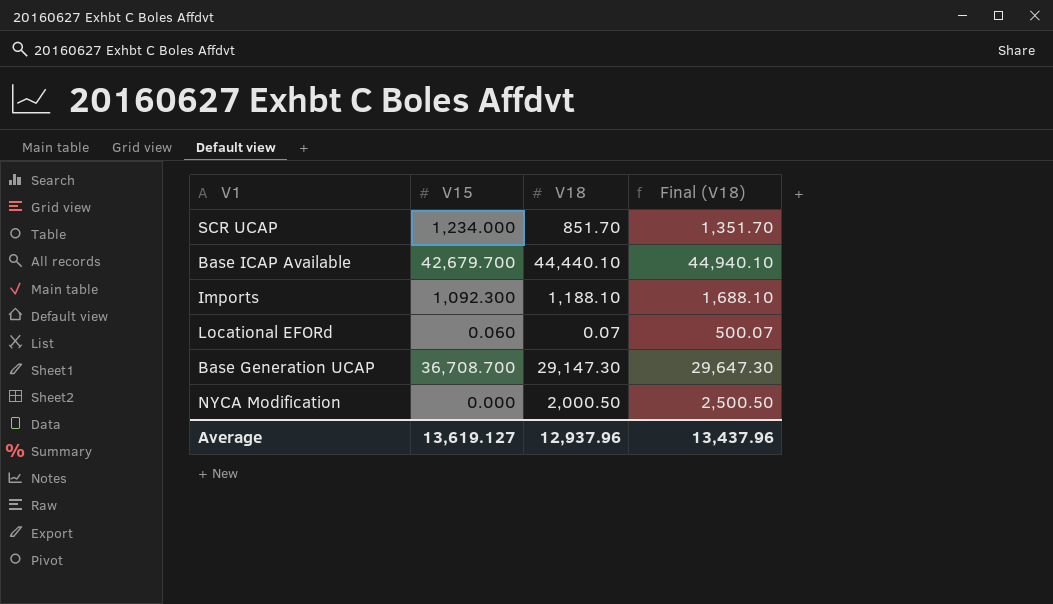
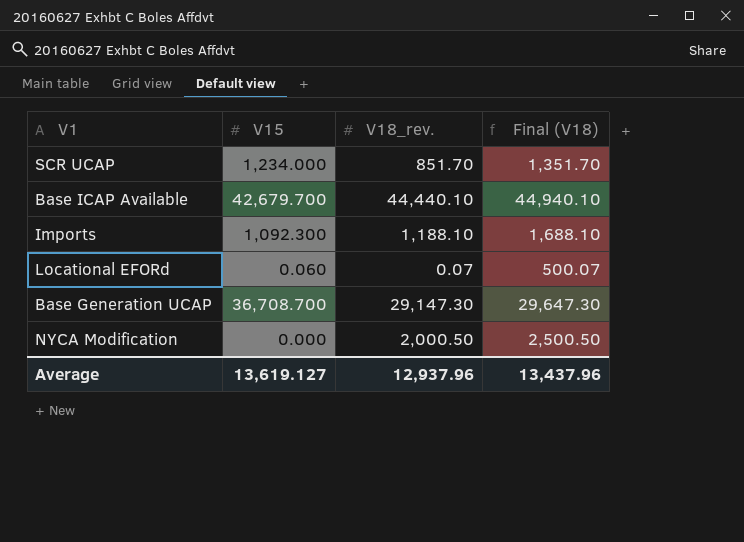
column name: V18 -> V18_rev.

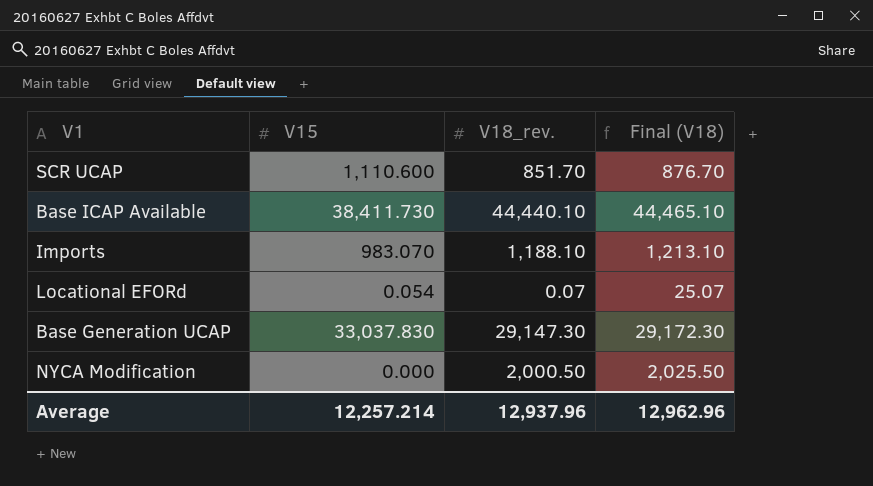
column Final (V18) | formula: [V18_rev.] + 500 -> [V18_rev.] + 25
SCR UCAP | V15: 1,234.000 -> 1,110.600
Base ICAP Available | V15: 42,679.700 -> 38,411.730
Imports | V15: 1,092.300 -> 983.070
Locational EFORd | V15: 0.060 -> 0.054
Base Generation UCAP | V15: 36,708.700 -> 33,037.830
Average | V15: 13,619.127 -> 12,257.214
Average | Final (V18): 13,437.96 -> 12,962.96

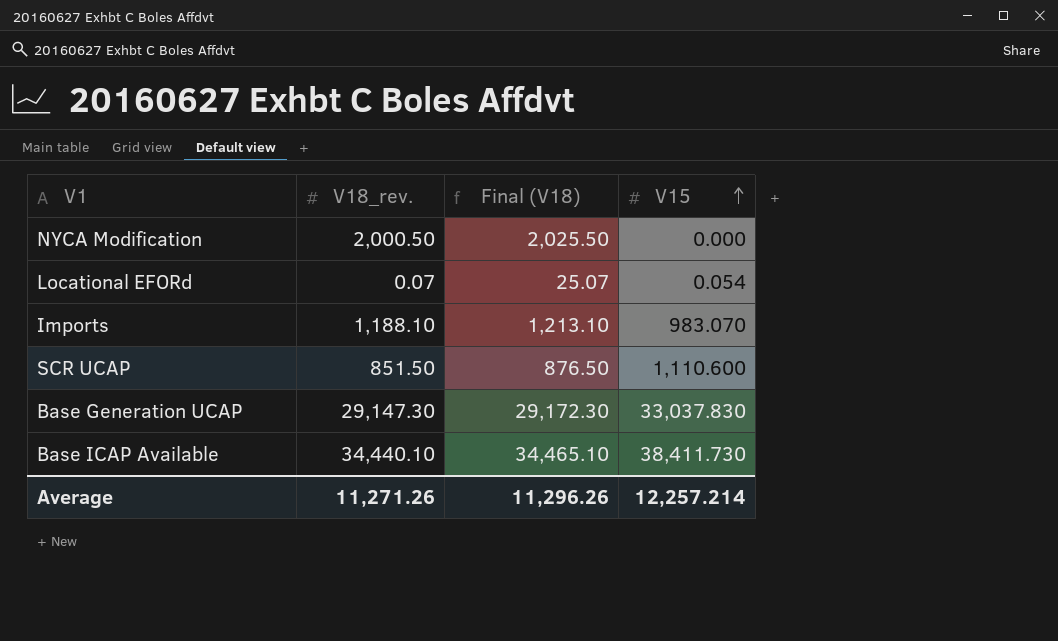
row order: none -> V15 ascending
column V15 | position: 2 -> 4
SCR UCAP | V18_rev.: 851.70 -> 851.50
SCR UCAP | Final (V18): 876.70 -> 876.50
Base ICAP Available | V18_rev.: 44,440.10 -> 34,440.10
Base ICAP Available | Final (V18): 44,465.10 -> 34,465.10
Average | V18_rev.: 12,937.96 -> 11,271.26
Average | Final (V18): 12,962.96 -> 11,296.26

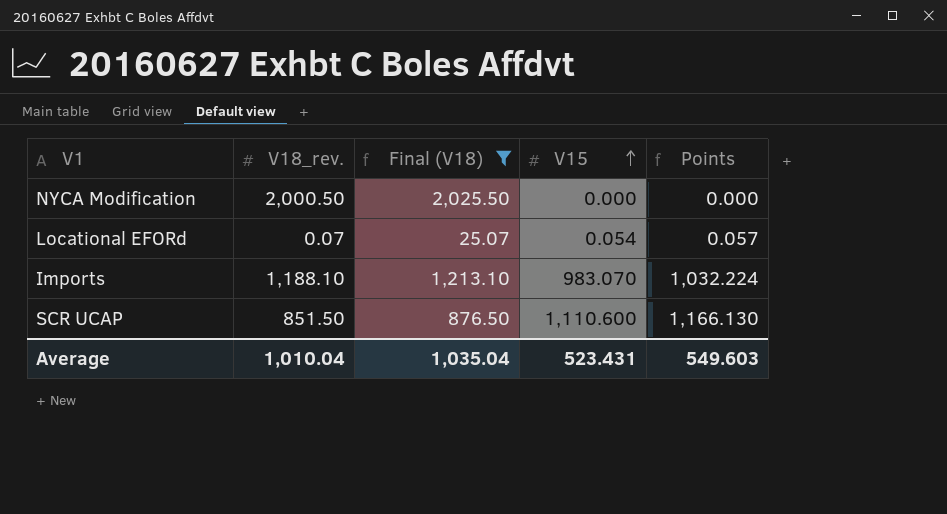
filter: none -> Final (V18) <= 2,025.50
column Points | formula: none -> [V15] * 1.05
Average | V18_rev.: 11,271.26 -> 1,010.04
Average | Final (V18): 11,296.26 -> 1,035.04
Average | V15: 12,257.214 -> 523.431

